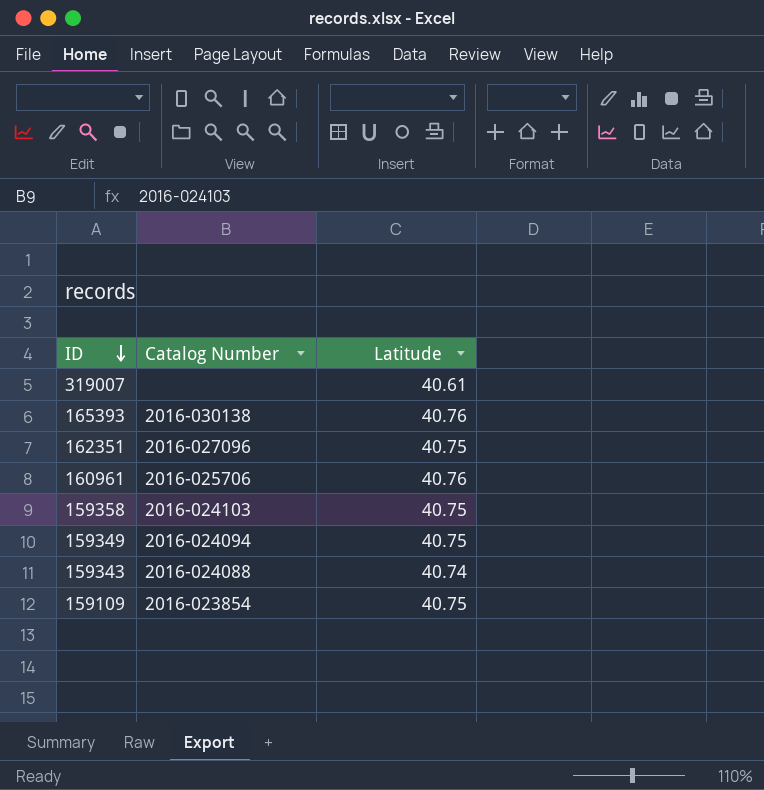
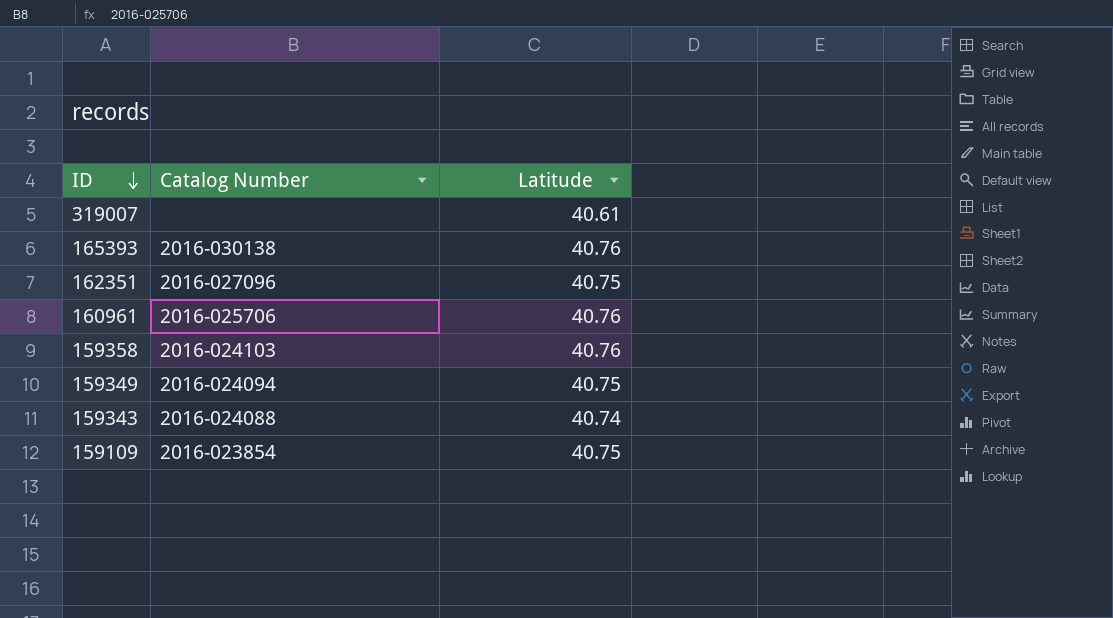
159358 | Latitude: 40.75 -> 40.76

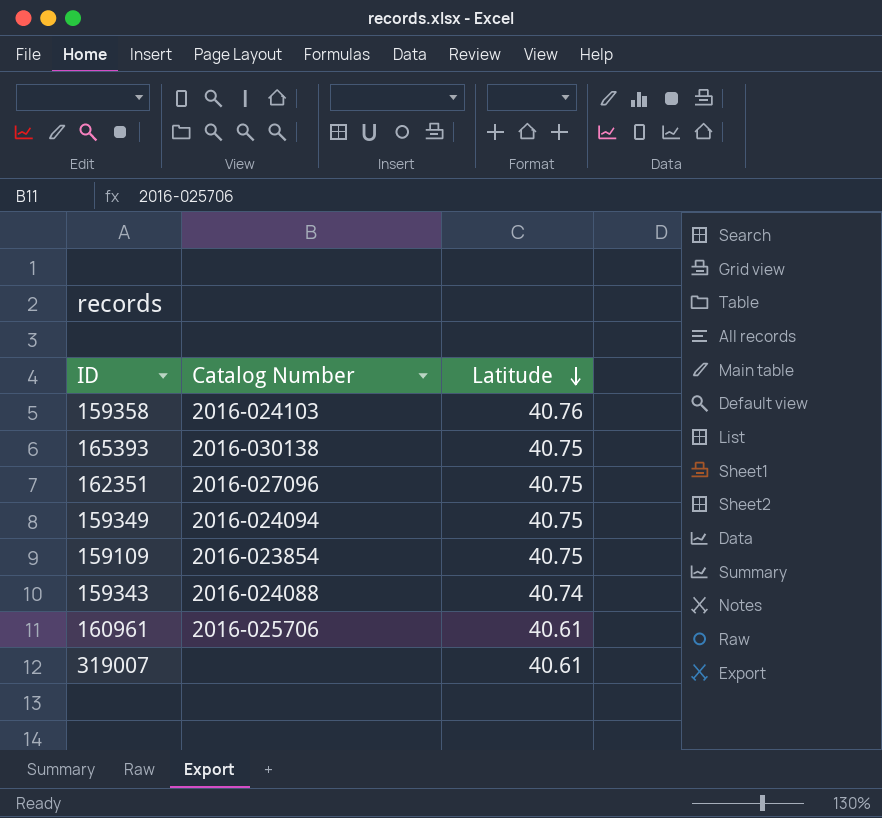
row order: ID descending -> Latitude descending
165393 | Latitude: 40.76 -> 40.75
160961 | Latitude: 40.76 -> 40.61

